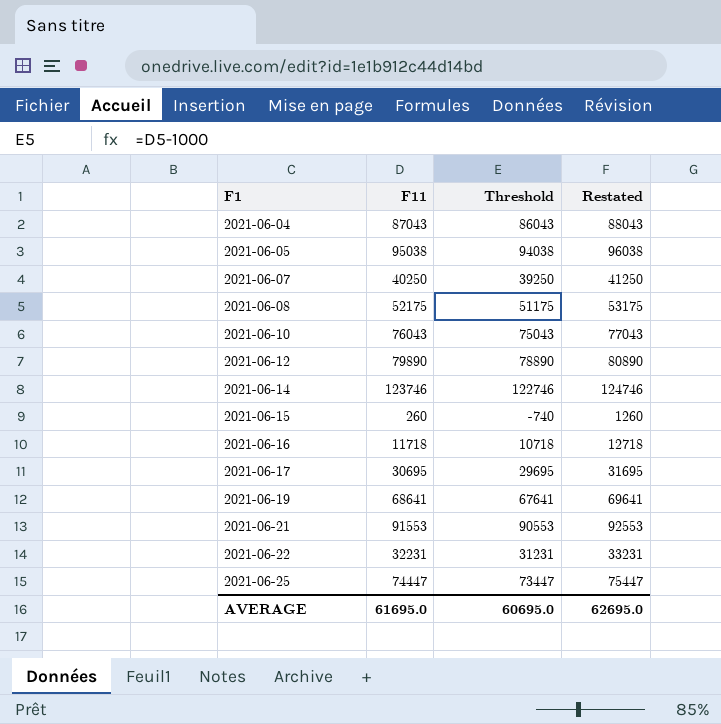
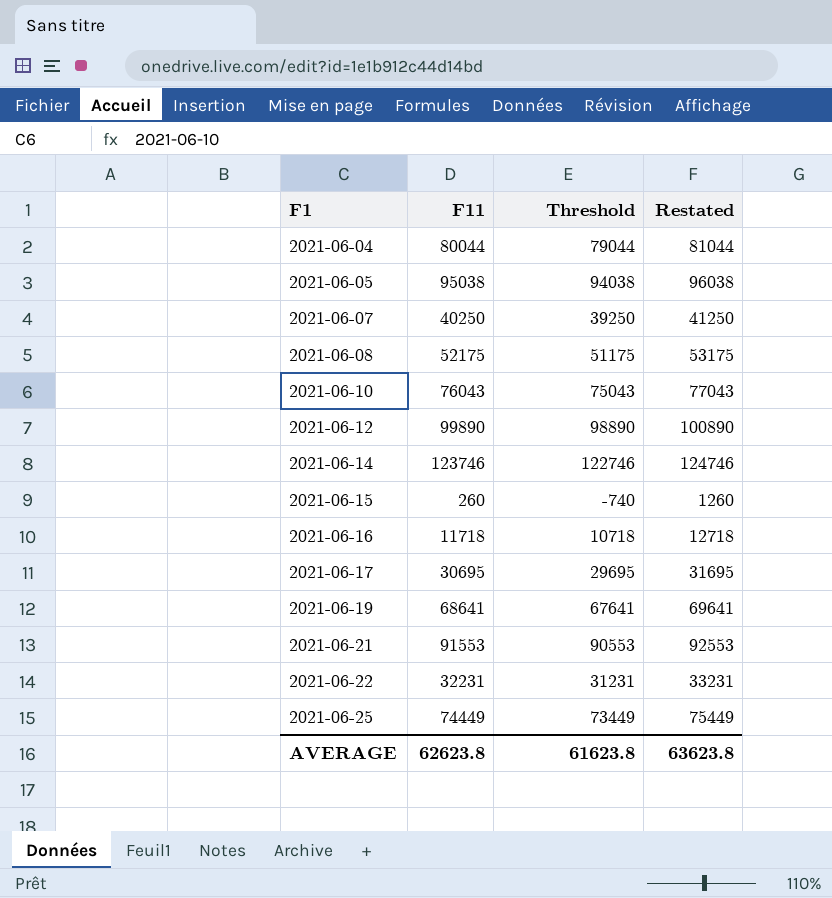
2021-06-04 | F11: 87043 -> 80044
2021-06-04 | Threshold: 86043 -> 79044
2021-06-04 | Restated: 88043 -> 81044
2021-06-12 | F11: 79890 -> 99890
2021-06-12 | Threshold: 78890 -> 98890
2021-06-12 | Restated: 80890 -> 100890
2021-06-25 | F11: 74447 -> 74449
2021-06-25 | Threshold: 73447 -> 73449
2021-06-25 | Restated: 75447 -> 75449
AVERAGE | F11: 61695.0 -> 62623.8
AVERAGE | Threshold: 60695.0 -> 61623.8
AVERAGE | Restated: 62695.0 -> 63623.8

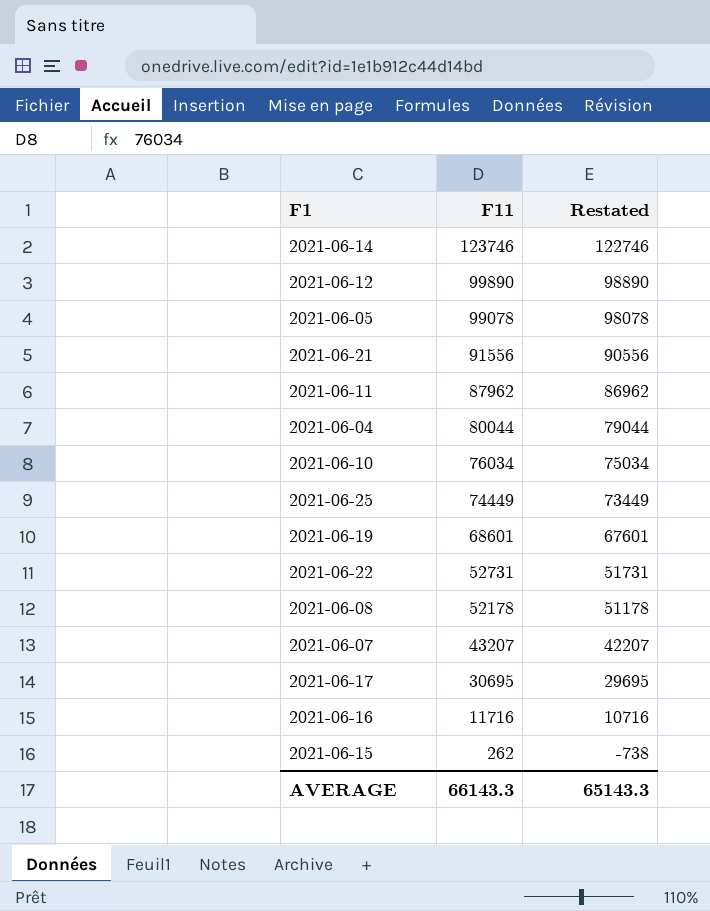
row order: F1 ascending -> F11 descending
column Threshold | formula: [F11] - 1000 -> none
column Restated | formula: [F11] + 1000 -> [F11] - 1000
2021-06-05 | F11: 95038 -> 99078
2021-06-21 | F11: 91553 -> 91556
row 2021-06-11: none -> 87962 | 86962
2021-06-10 | F11: 76043 -> 76034
2021-06-19 | F11: 68641 -> 68601
2021-06-22 | F11: 32231 -> 52731
2021-06-08 | F11: 52175 -> 52178
2021-06-07 | F11: 40250 -> 43207
2021-06-16 | F11: 11718 -> 11716
2021-06-15 | F11: 260 -> 262
AVERAGE | F11: 62623.8 -> 66143.3
AVERAGE | Restated: 63623.8 -> 65143.3

